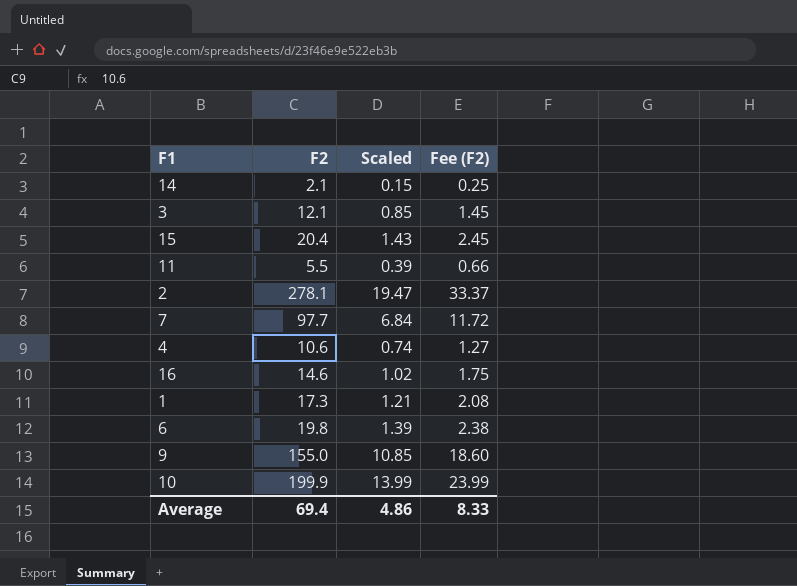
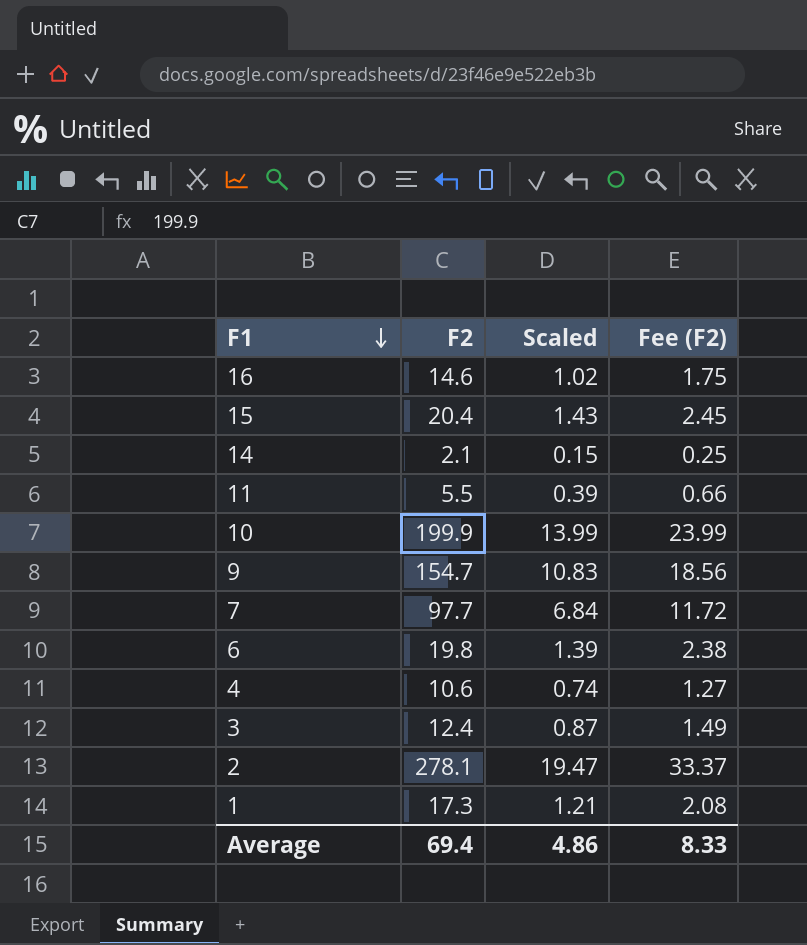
row order: none -> F1 descending
9 | F2: 155.0 -> 154.7
9 | Scaled: 10.85 -> 10.83
9 | Fee (F2): 18.60 -> 18.56
3 | F2: 12.1 -> 12.4
3 | Scaled: 0.85 -> 0.87
3 | Fee (F2): 1.45 -> 1.49

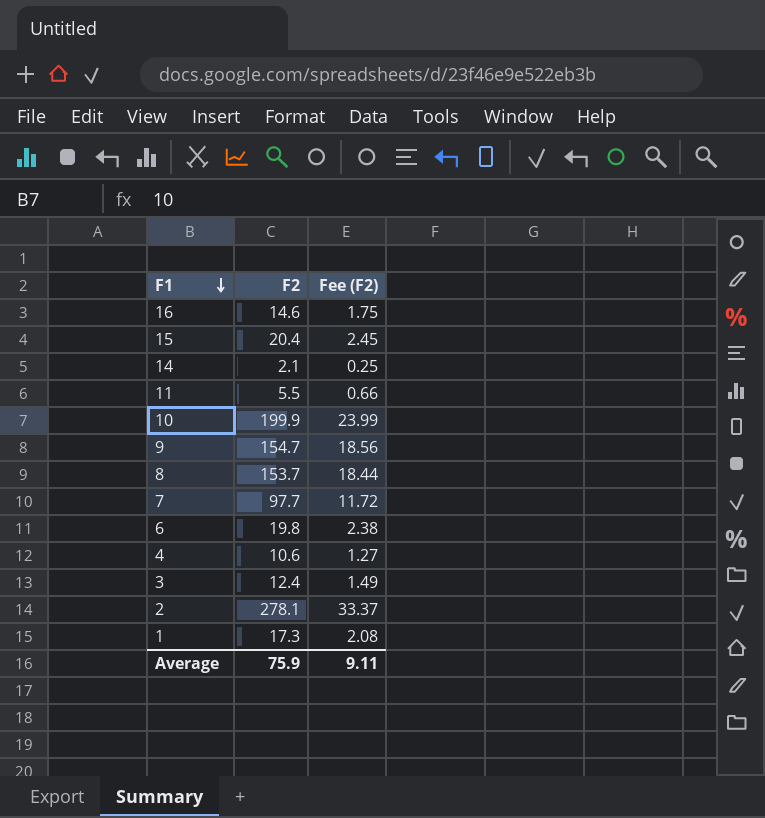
column Scaled | formula: [F2] * 0.07 -> none
row 8: none -> 153.7 | 18.44
Average | F2: 69.4 -> 75.9
Average | Fee (F2): 8.33 -> 9.11

